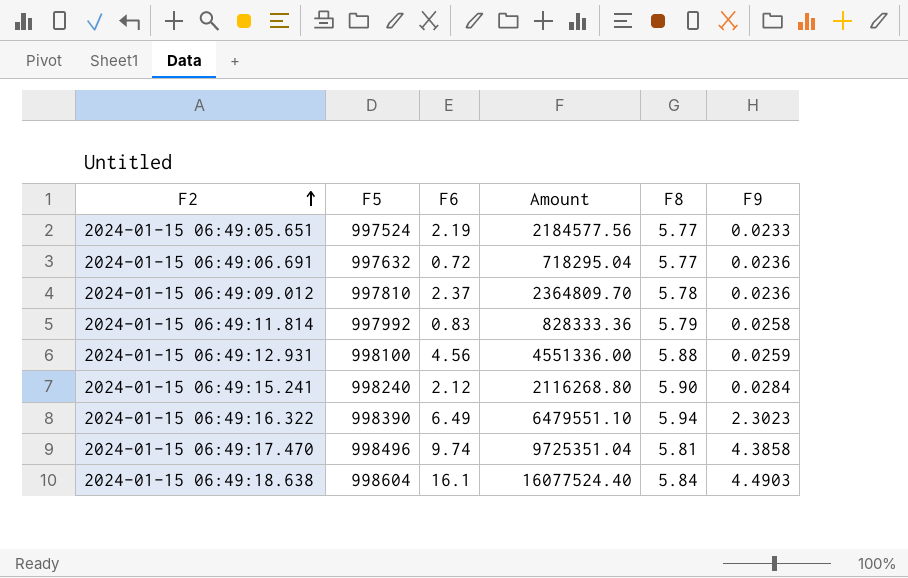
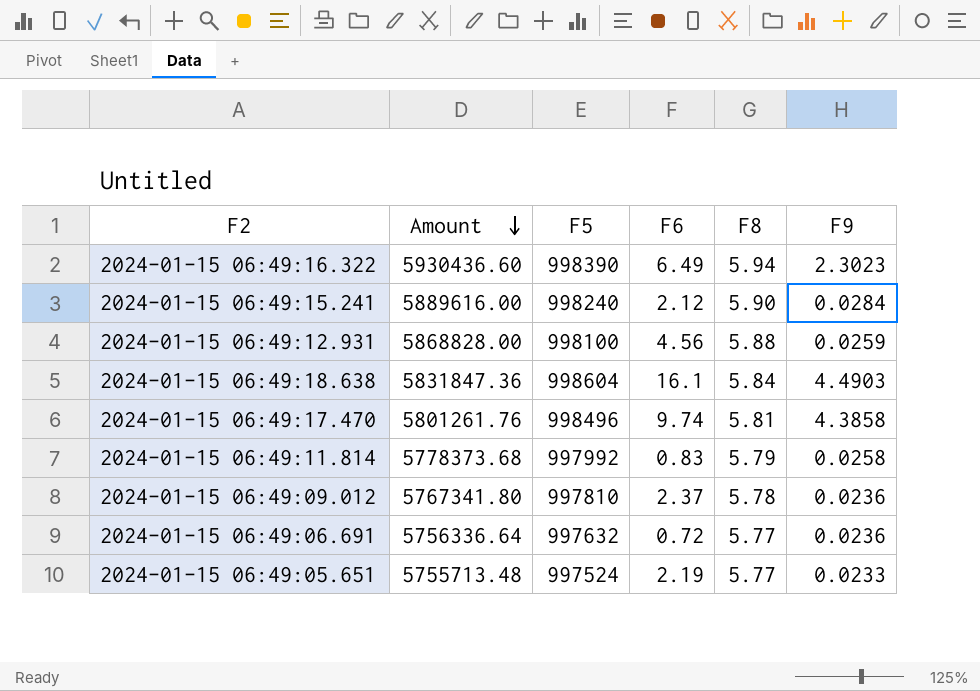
row order: F2 ascending -> Amount descending
column Amount | formula: [F5] * [F6] -> [F5] * [F8]
column Amount | position: 4 -> 2

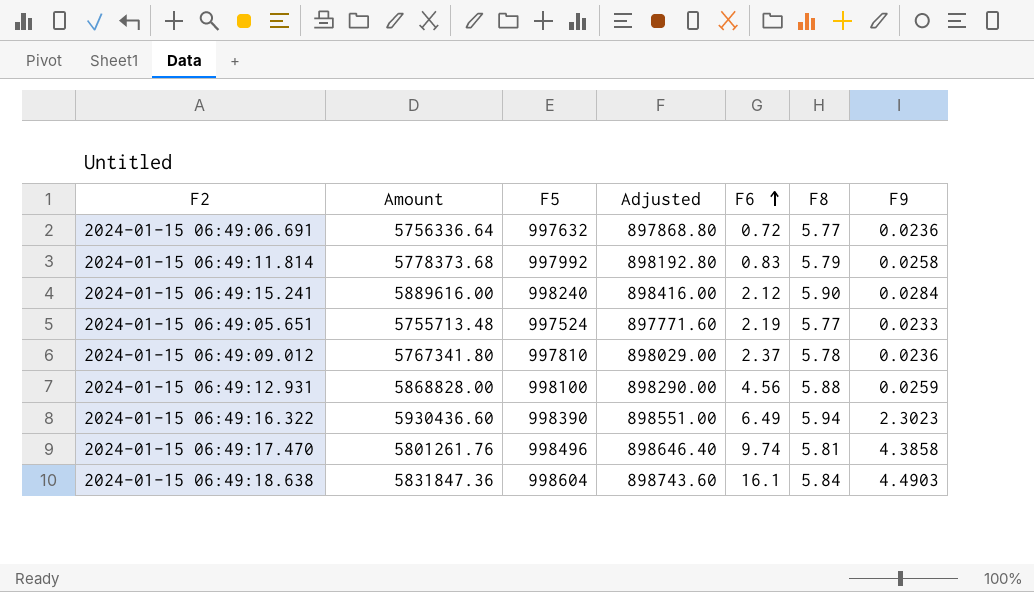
row order: Amount descending -> F6 ascending
column Adjusted | formula: none -> [F5] * 0.9

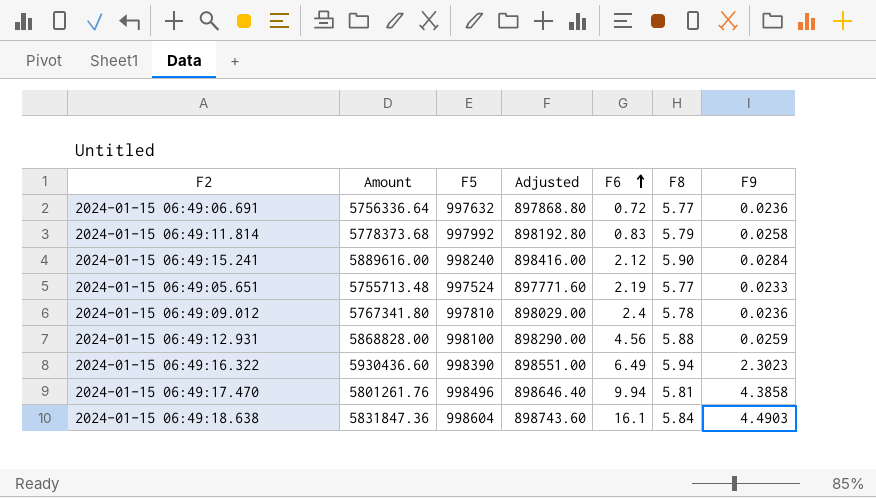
2024-01-15 06:49:09.012 | F6: 2.37 -> 2.4
2024-01-15 06:49:17.470 | F6: 9.74 -> 9.94

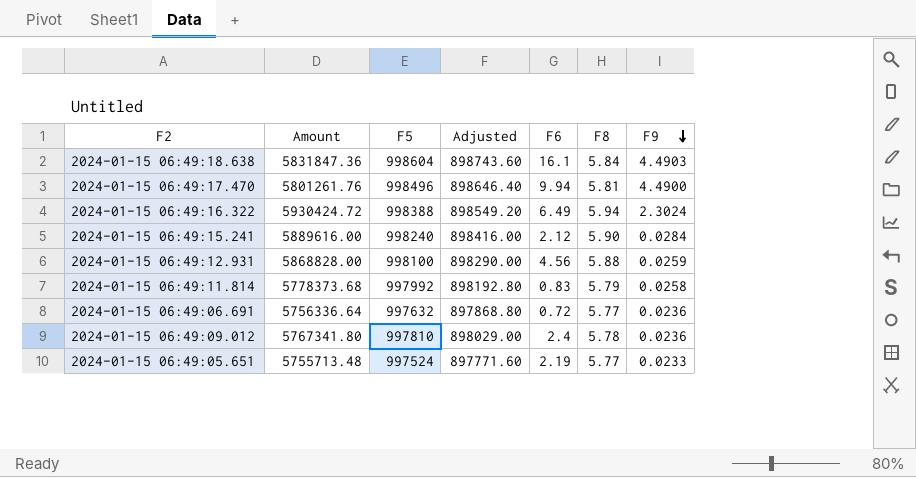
row order: F6 ascending -> F9 descending
2024-01-15 06:49:17.470 | F9: 4.3858 -> 4.4900
2024-01-15 06:49:16.322 | Amount: 5930436.60 -> 5930424.72
2024-01-15 06:49:16.322 | F5: 998390 -> 998388
2024-01-15 06:49:16.322 | Adjusted: 898551.00 -> 898549.20
2024-01-15 06:49:16.322 | F9: 2.3023 -> 2.3024

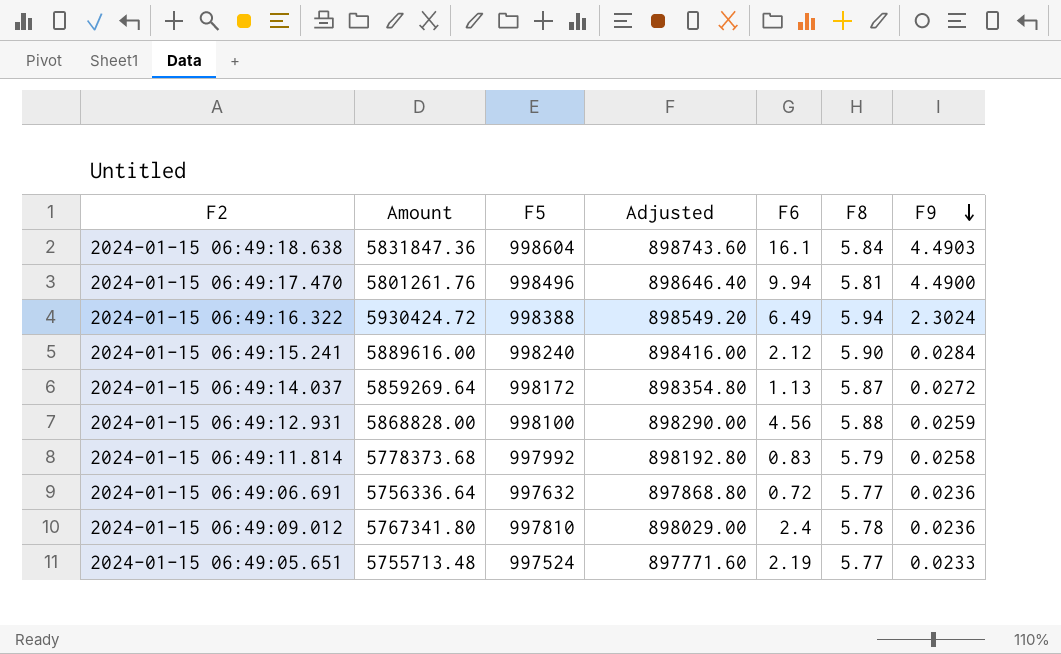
row 2024-01-15 06:49:14.037: none -> 5859269.64 | 998172 | 898354.80 | 1.13 | 5.87 | 0.0272

